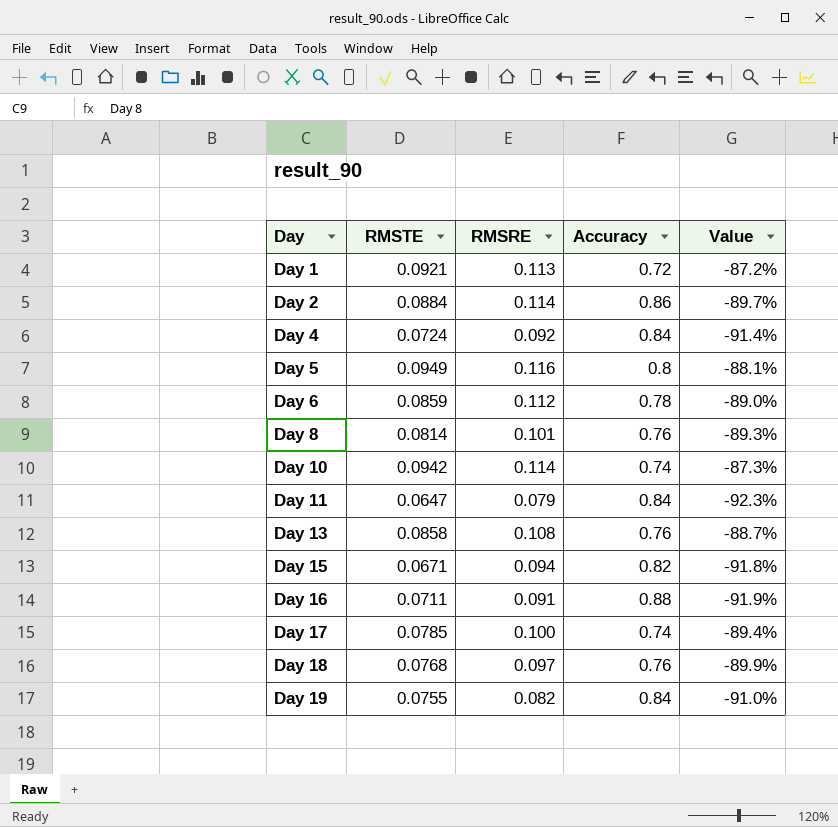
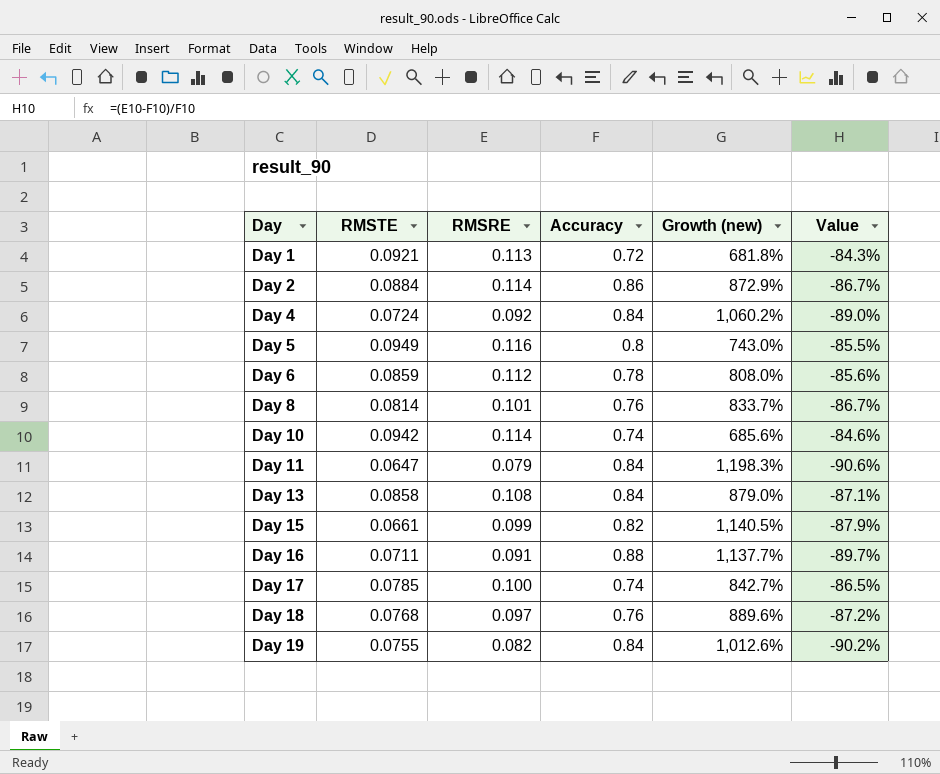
column Growth (new) | formula: none -> ([Accuracy] - [RMSTE]) / [RMSTE]
column Value | formula: ([RMSTE] - [Accuracy]) / [Accuracy] -> ([RMSRE] - [Accuracy]) / [Accuracy]
Day 13 | Accuracy: 0.76 -> 0.84
Day 15 | RMSTE: 0.0671 -> 0.0661
Day 15 | RMSRE: 0.094 -> 0.099

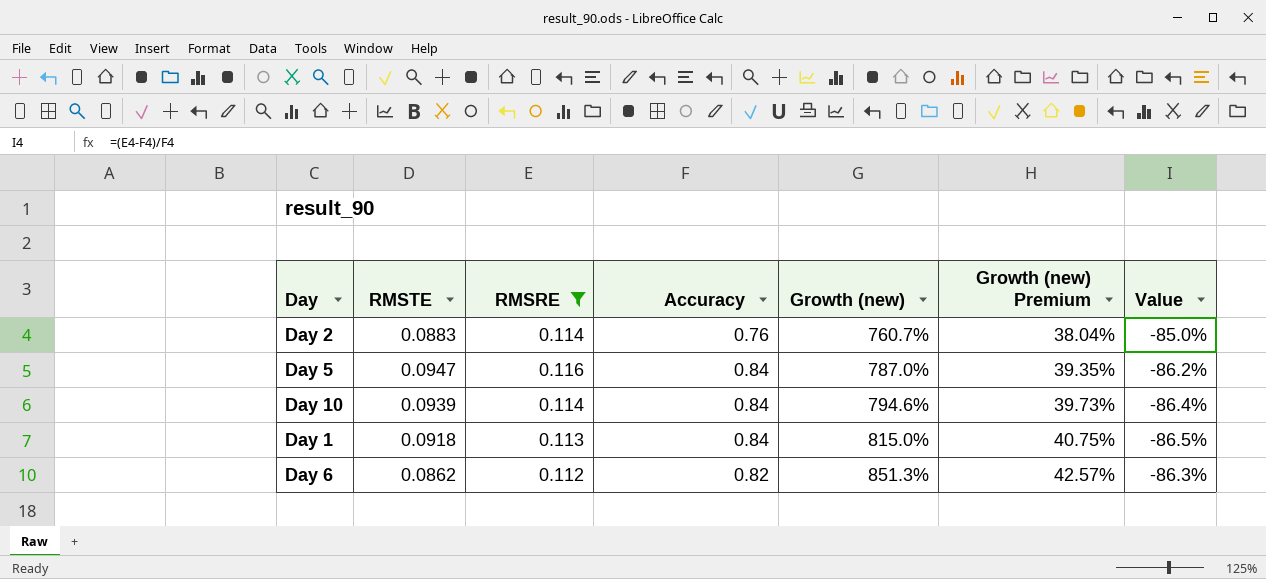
filter: none -> RMSRE >= 0.112
row order: Day ascending -> Growth (new) ascending
column Growth (new) Premium | formula: none -> [Growth (new)] * 0.05
Day 2 | RMSTE: 0.0884 -> 0.0883
Day 2 | Accuracy: 0.86 -> 0.76
Day 2 | Growth (new): 872.9% -> 760.7%
Day 2 | Value: -86.7% -> -85.0%
Day 5 | RMSTE: 0.0949 -> 0.0947
Day 5 | Accuracy: 0.8 -> 0.84
Day 5 | Growth (new): 743.0% -> 787.0%
Day 5 | Value: -85.5% -> -86.2%
Day 10 | RMSTE: 0.0942 -> 0.0939
Day 10 | Accuracy: 0.74 -> 0.84
Day 10 | Growth (new): 685.6% -> 794.6%
Day 10 | Value: -84.6% -> -86.4%
Day 1 | RMSTE: 0.0921 -> 0.0918
Day 1 | Accuracy: 0.72 -> 0.84
Day 1 | Growth (new): 681.8% -> 815.0%
Day 1 | Value: -84.3% -> -86.5%
Day 6 | RMSTE: 0.0859 -> 0.0862
Day 6 | Accuracy: 0.78 -> 0.82
Day 6 | Growth (new): 808.0% -> 851.3%
Day 6 | Value: -85.6% -> -86.3%

